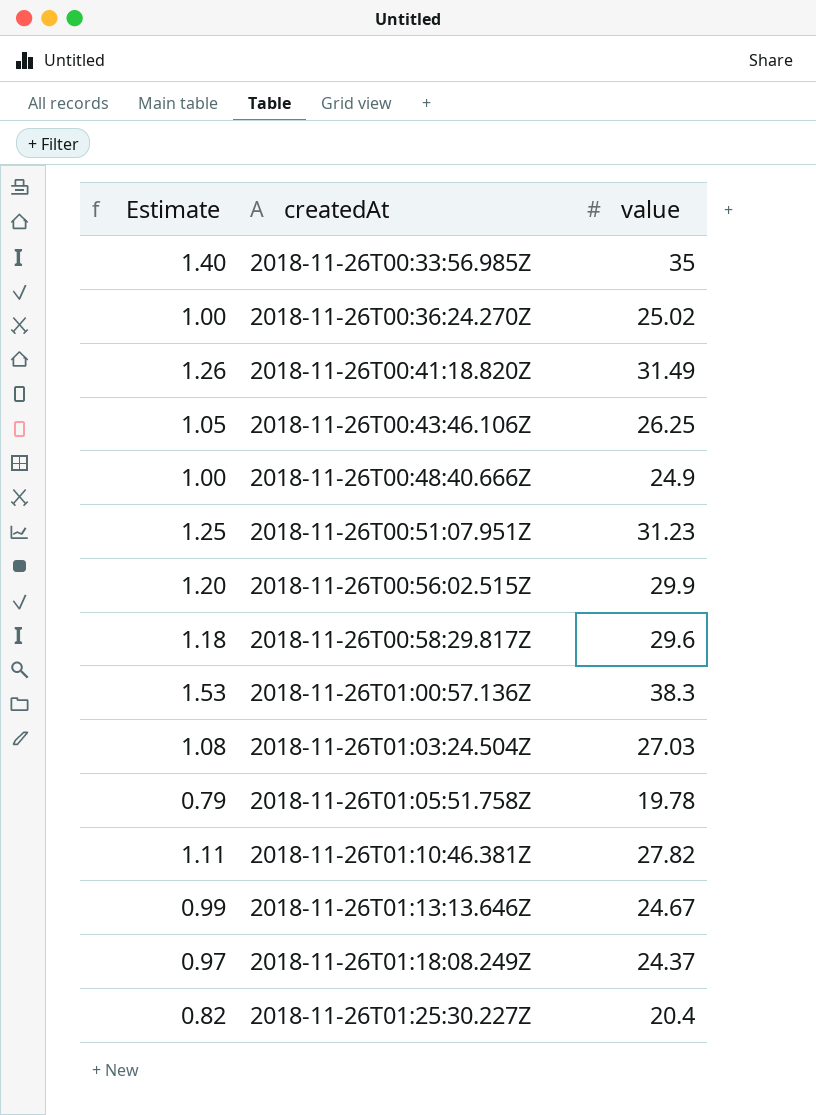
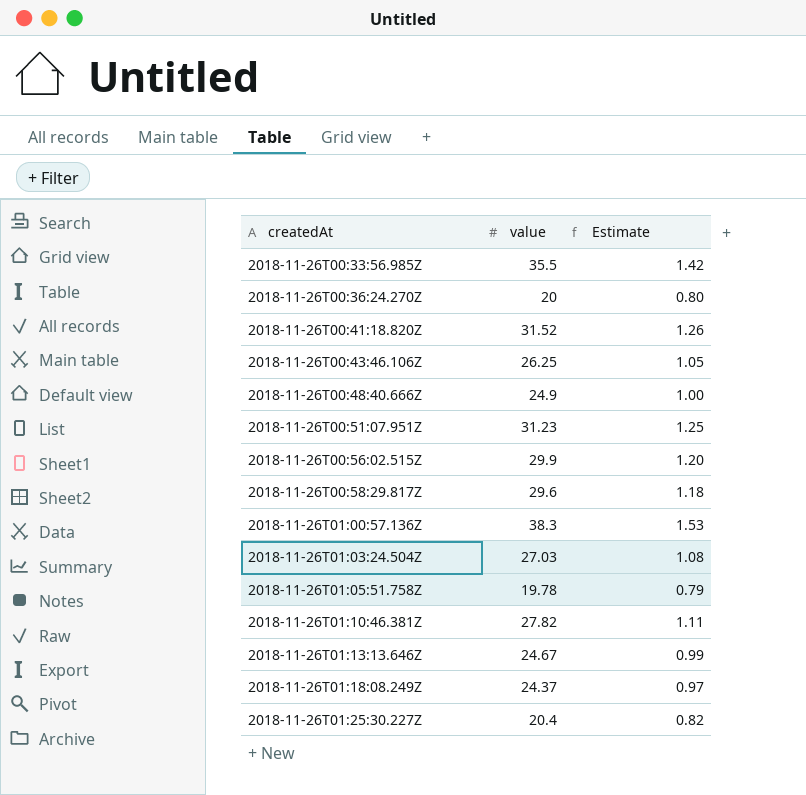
column Estimate | position: 1 -> 3
2018-11-26T00:33:56.985Z | value: 35 -> 35.5
2018-11-26T00:33:56.985Z | Estimate: 1.40 -> 1.42
2018-11-26T00:36:24.270Z | value: 25.02 -> 20
2018-11-26T00:36:24.270Z | Estimate: 1.00 -> 0.80
2018-11-26T00:41:18.820Z | value: 31.49 -> 31.52

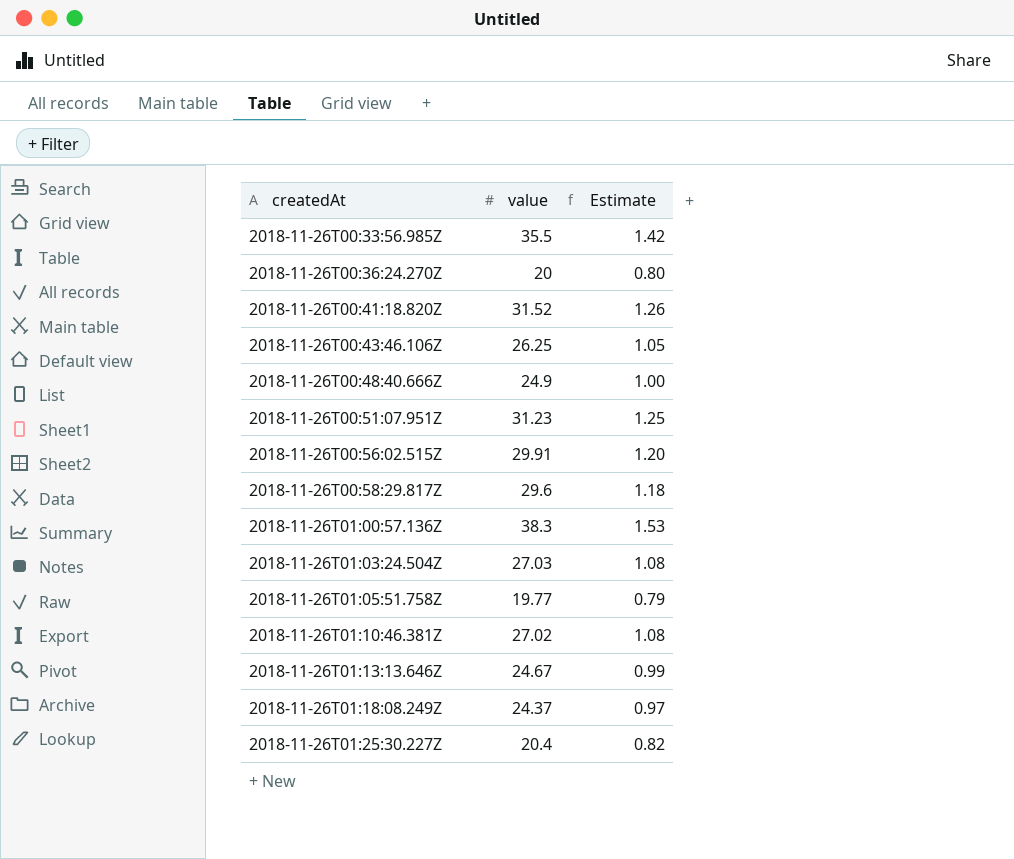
2018-11-26T00:56:02.515Z | value: 29.9 -> 29.91
2018-11-26T01:05:51.758Z | value: 19.78 -> 19.77
2018-11-26T01:10:46.381Z | value: 27.82 -> 27.02
2018-11-26T01:10:46.381Z | Estimate: 1.11 -> 1.08

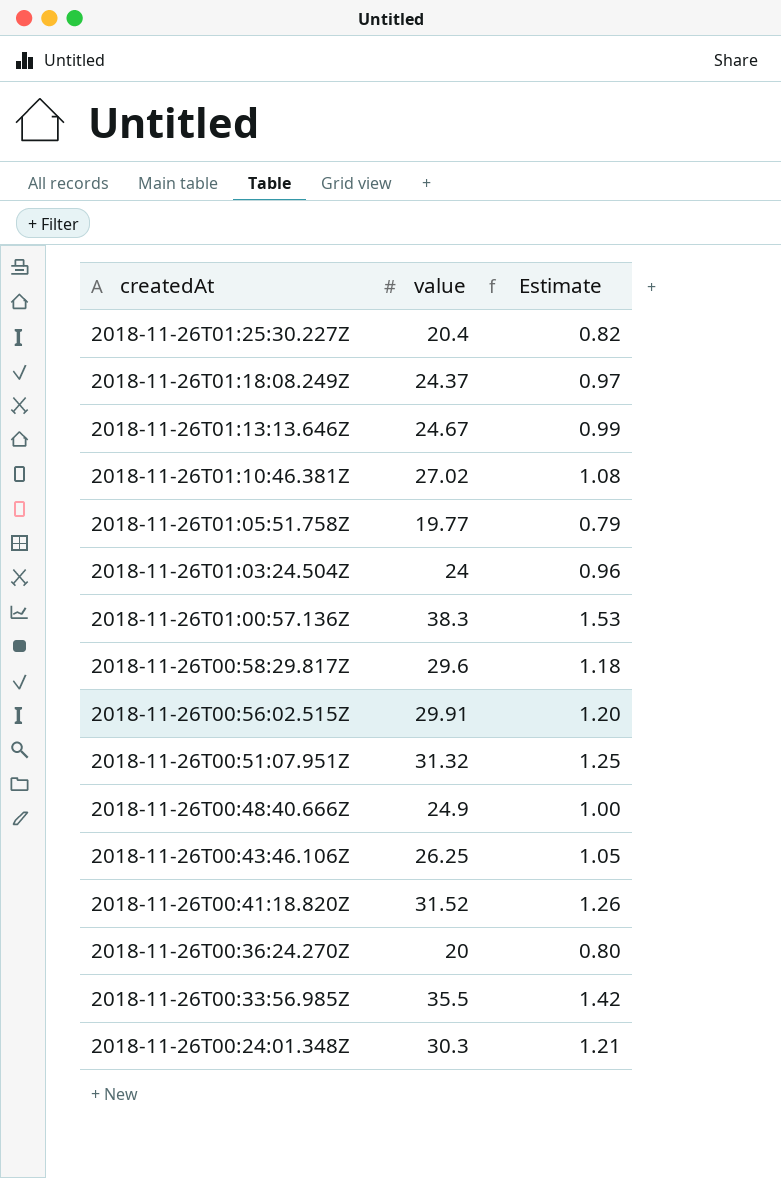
row order: createdAt ascending -> createdAt descending
2018-11-26T01:03:24.504Z | value: 27.03 -> 24
2018-11-26T01:03:24.504Z | Estimate: 1.08 -> 0.96
2018-11-26T00:51:07.951Z | value: 31.23 -> 31.32
row 2018-11-26T00:24:01.348Z: none -> 30.3 | 1.21

